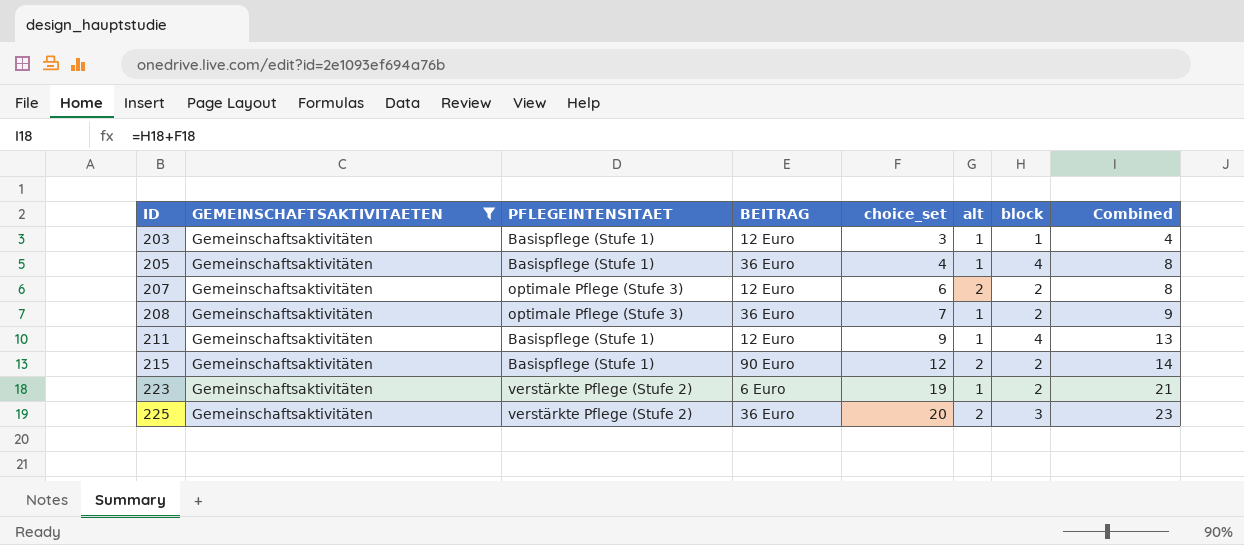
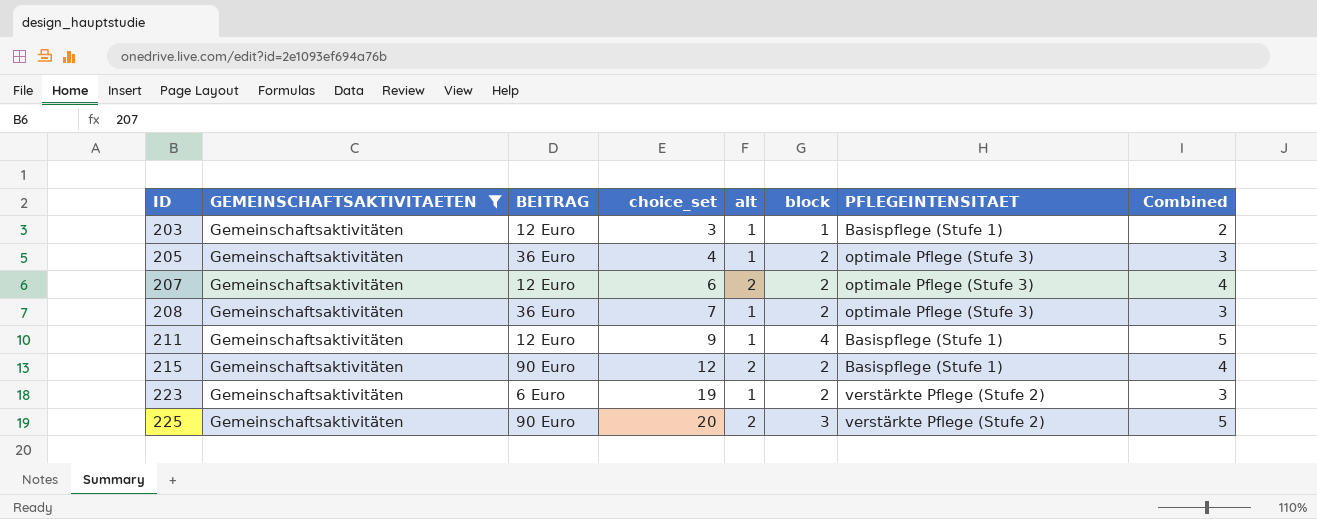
column PFLEGEINTENSITAET | position: 3 -> 7
column Combined | formula: [choice_set] + [block] -> [alt] + [block]
205 | block: 4 -> 2
205 | PFLEGEINTENSITAET: Basispflege (Stufe 1) -> optimale Pflege (Stufe 3)
225 | BEITRAG: 36 Euro -> 90 Euro

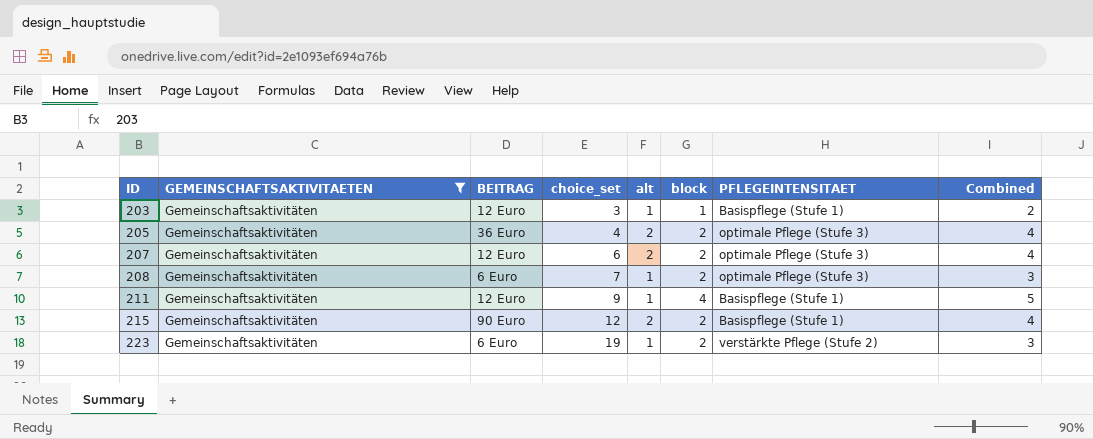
row 225: Gemeinschaftsaktivitäten | 90 Euro | 20 | 2 | 3 | verstärkte Pflege (Stufe 2) | 5 -> none
205 | alt: 1 -> 2
205 | Combined: 3 -> 4
208 | BEITRAG: 36 Euro -> 6 Euro

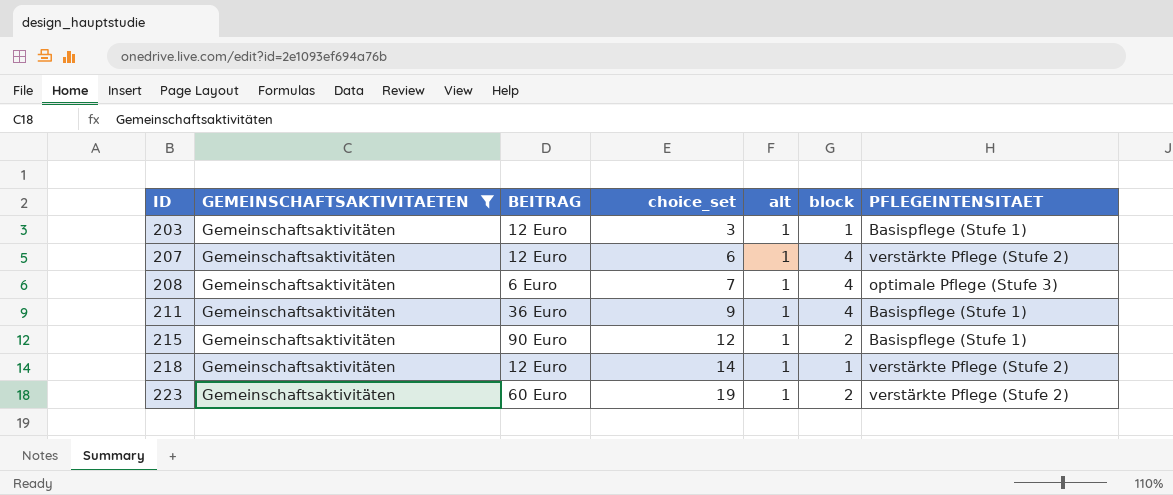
column Combined | formula: [alt] + [block] -> none
row 205: Gemeinschaftsaktivitäten | 36 Euro | 4 | 2 | 2 | optimale Pflege (Stufe 3) | 4 -> none
207 | alt: 2 -> 1
207 | block: 2 -> 4
207 | PFLEGEINTENSITAET: optimale Pflege (Stufe 3) -> verstärkte Pflege (Stufe 2)
208 | block: 2 -> 4
211 | BEITRAG: 12 Euro -> 36 Euro
215 | alt: 2 -> 1
row 218: none -> Gemeinschaftsaktivitäten | 12 Euro | 14 | 1 | 1 | verstärkte Pflege (Stufe 2)
223 | BEITRAG: 6 Euro -> 60 Euro

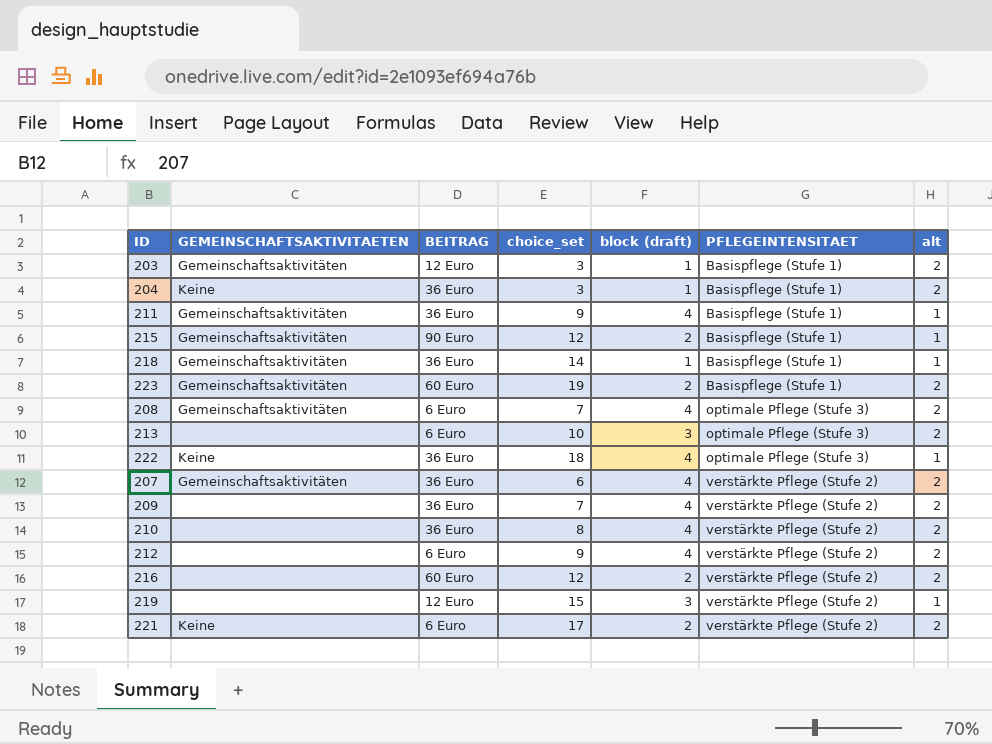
filter: GEMEINSCHAFTSAKTIVITAETEN = Gemeinschaftsaktivitäten -> none
row order: ID ascending -> PFLEGEINTENSITAET ascending
column name: block -> block (draft)
column alt | position: 5 -> 7
203 | alt: 1 -> 2
218 | BEITRAG: 12 Euro -> 36 Euro
218 | PFLEGEINTENSITAET: verstärkte Pflege (Stufe 2) -> Basispflege (Stufe 1)
223 | PFLEGEINTENSITAET: verstärkte Pflege (Stufe 2) -> Basispflege (Stufe 1)
223 | alt: 1 -> 2
208 | alt: 1 -> 2
207 | BEITRAG: 12 Euro -> 36 Euro
207 | alt: 1 -> 2

